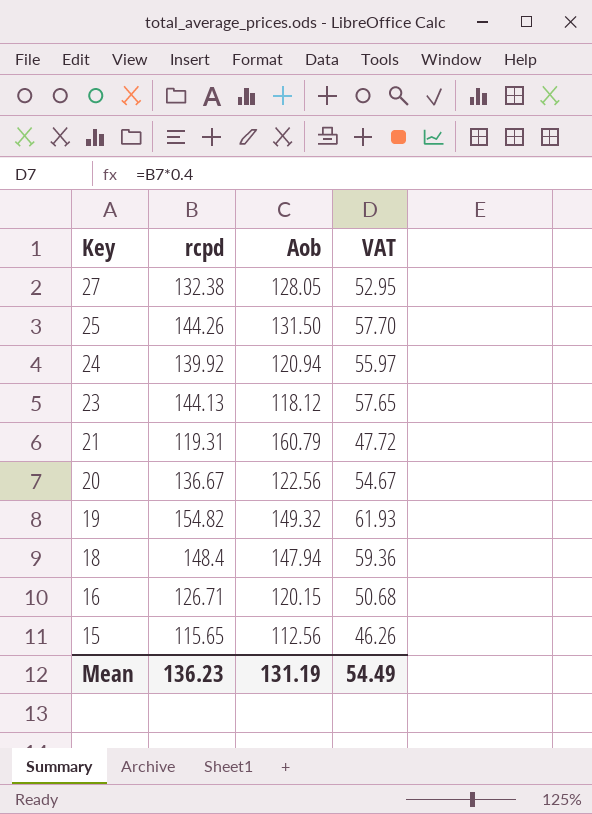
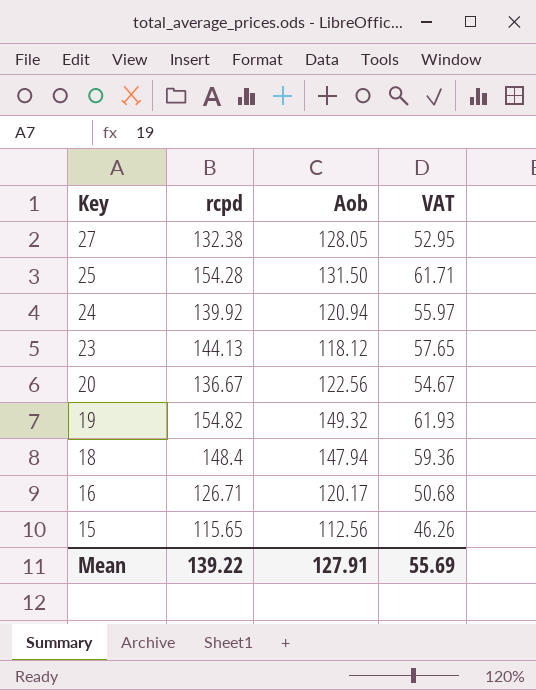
row 21: 119.31 | 160.79 | 47.72 -> none
25 | rcpd: 144.26 -> 154.28
25 | VAT: 57.70 -> 61.71
16 | Aob: 120.15 -> 120.17
Mean | rcpd: 136.23 -> 139.22
Mean | Aob: 131.19 -> 127.91
Mean | VAT: 54.49 -> 55.69

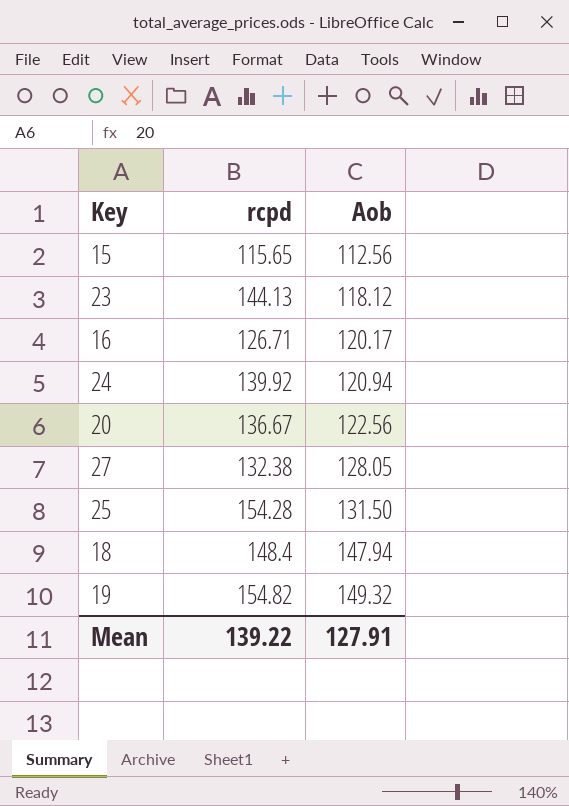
row order: Key descending -> Aob ascending
column VAT | formula: [rcpd] * 0.4 -> none

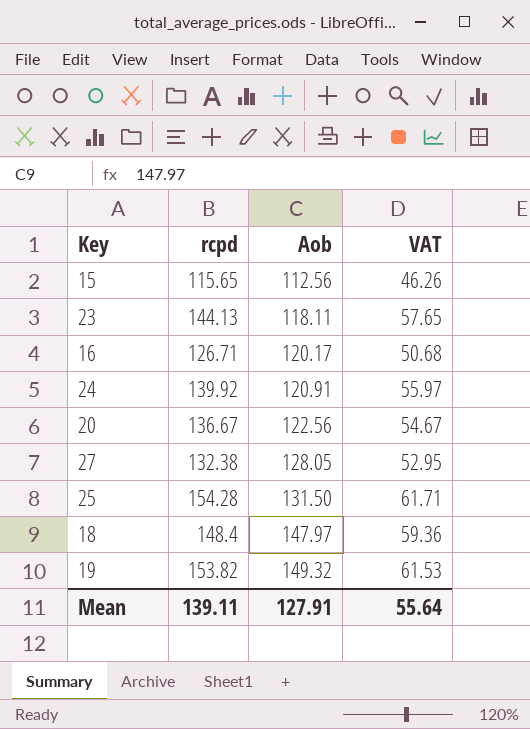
column VAT | formula: none -> [rcpd] * 0.4
23 | Aob: 118.12 -> 118.11
24 | Aob: 120.94 -> 120.91
18 | Aob: 147.94 -> 147.97
19 | rcpd: 154.82 -> 153.82
Mean | rcpd: 139.22 -> 139.11

